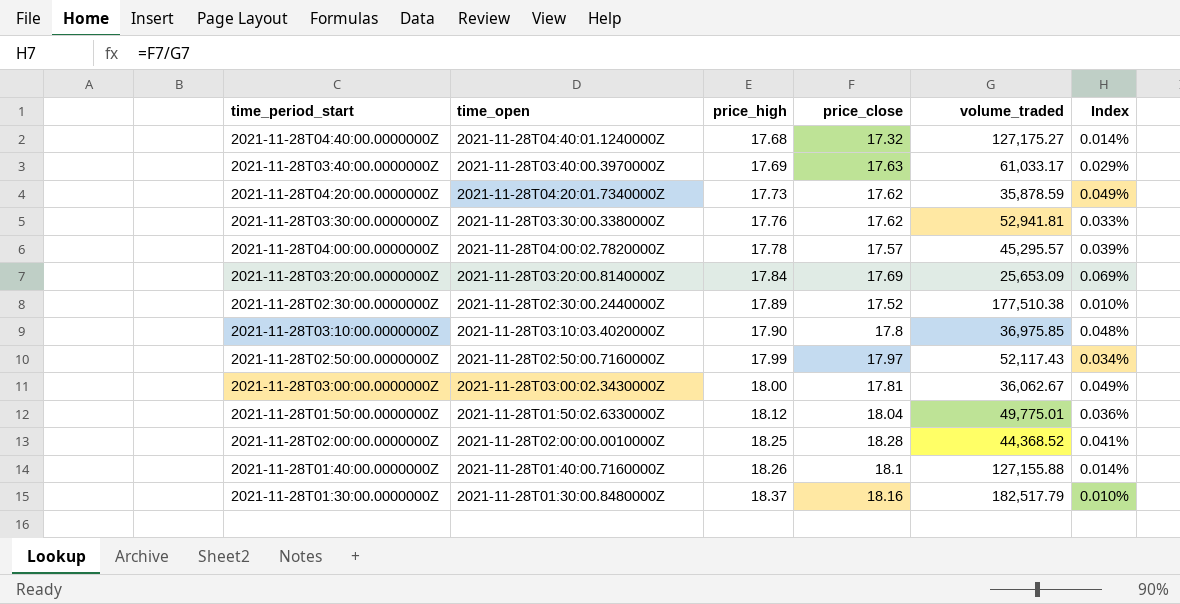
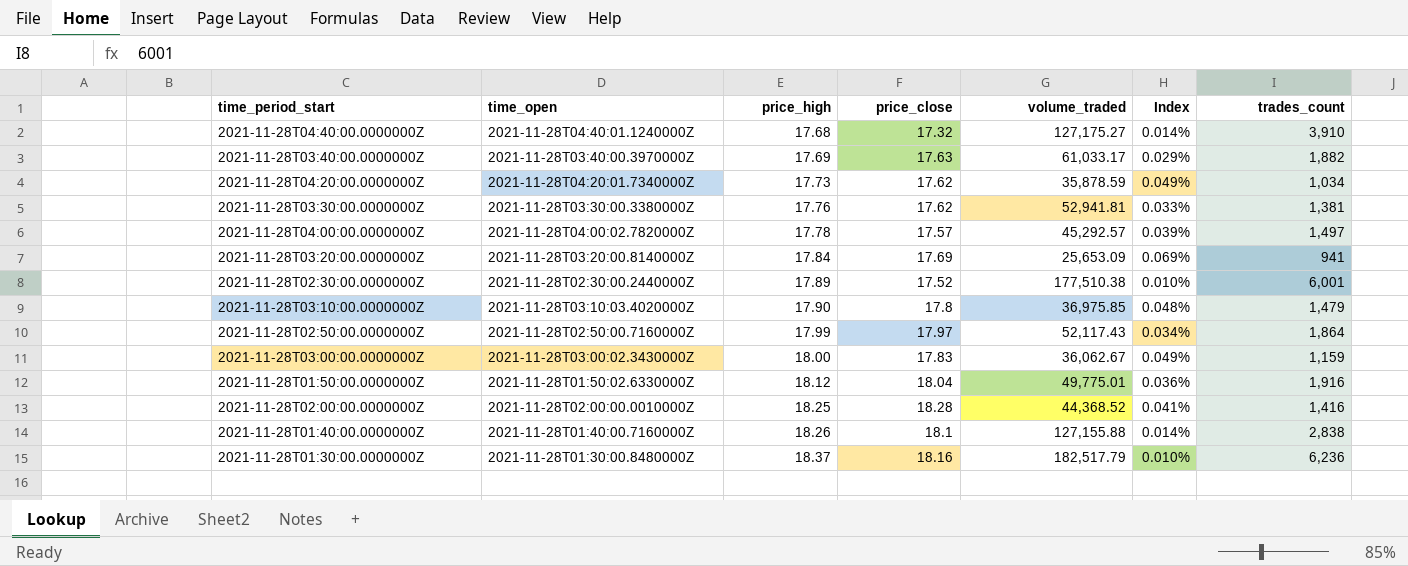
column trades_count | position: none -> 7
2021-11-28T04:00:00.0000000Z | volume_traded: 45,295.57 -> 45,292.57
2021-11-28T03:00:00.0000000Z | price_close: 17.81 -> 17.83

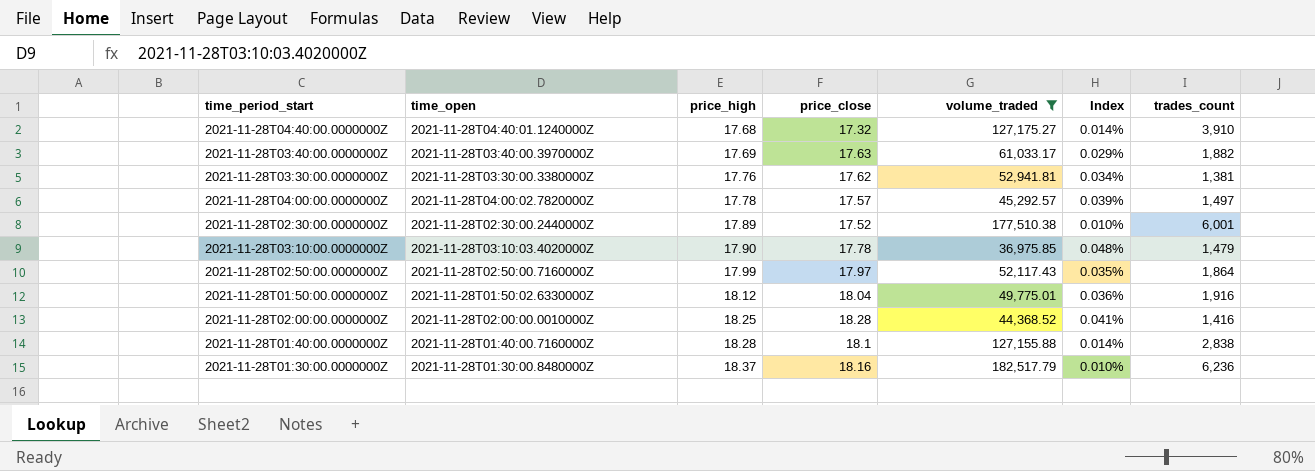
filter: none -> volume_traded >= 36,975.85
column Index | formula: [price_close] / [volume_traded] -> [price_high] / [volume_traded]
2021-11-28T03:10:00.0000000Z | price_close: 17.8 -> 17.78
2021-11-28T01:40:00.0000000Z | price_high: 18.26 -> 18.28

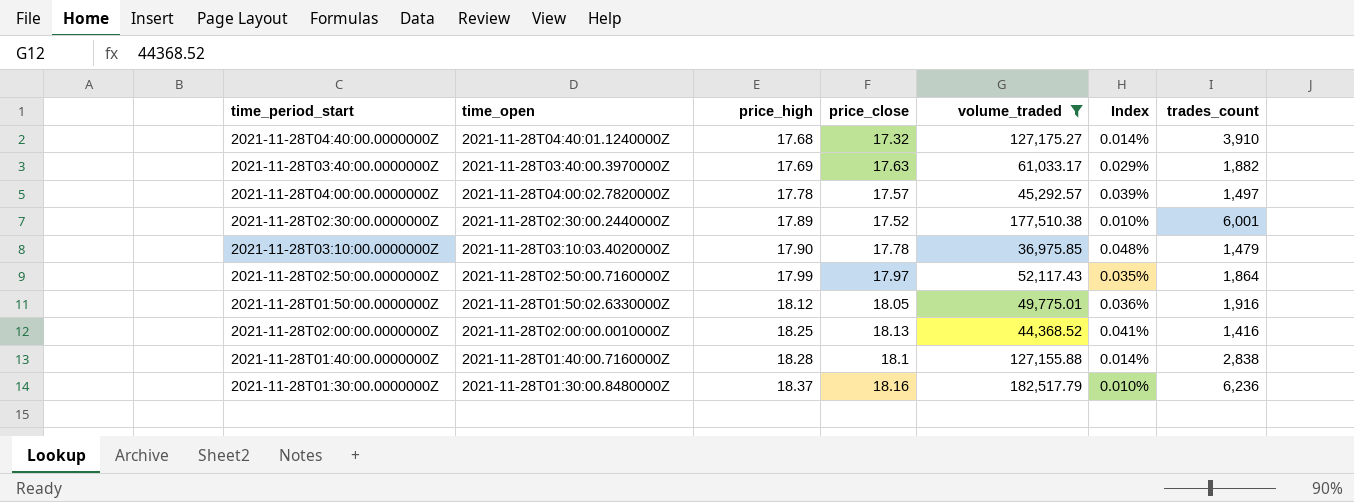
row 2021-11-28T03:30:00.0000000Z: 2021-11-28T03:30:00.3380000Z | 17.76 | 17.62 | 52,941.81 | 0.034% | 1,381 -> none
2021-11-28T01:50:00.0000000Z | price_close: 18.04 -> 18.05
2021-11-28T02:00:00.0000000Z | price_close: 18.28 -> 18.13

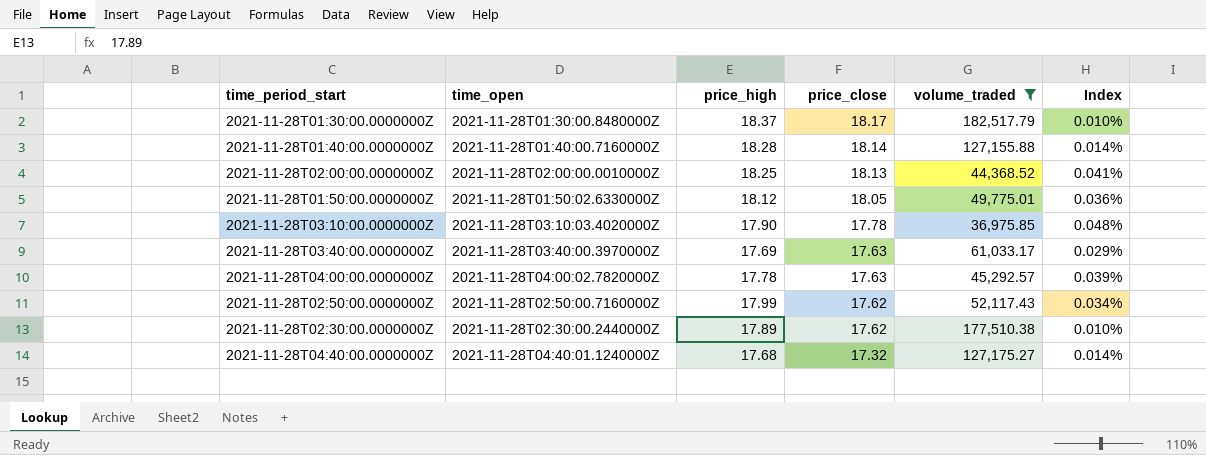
row order: price_high ascending -> price_close descending
column trades_count | position: 7 -> none
column Index | formula: [price_high] / [volume_traded] -> [price_close] / [volume_traded]
2021-11-28T01:30:00.0000000Z | price_close: 18.16 -> 18.17
2021-11-28T01:40:00.0000000Z | price_close: 18.1 -> 18.14
2021-11-28T04:00:00.0000000Z | price_close: 17.57 -> 17.63
2021-11-28T02:50:00.0000000Z | price_close: 17.97 -> 17.62
2021-11-28T02:30:00.0000000Z | price_close: 17.52 -> 17.62

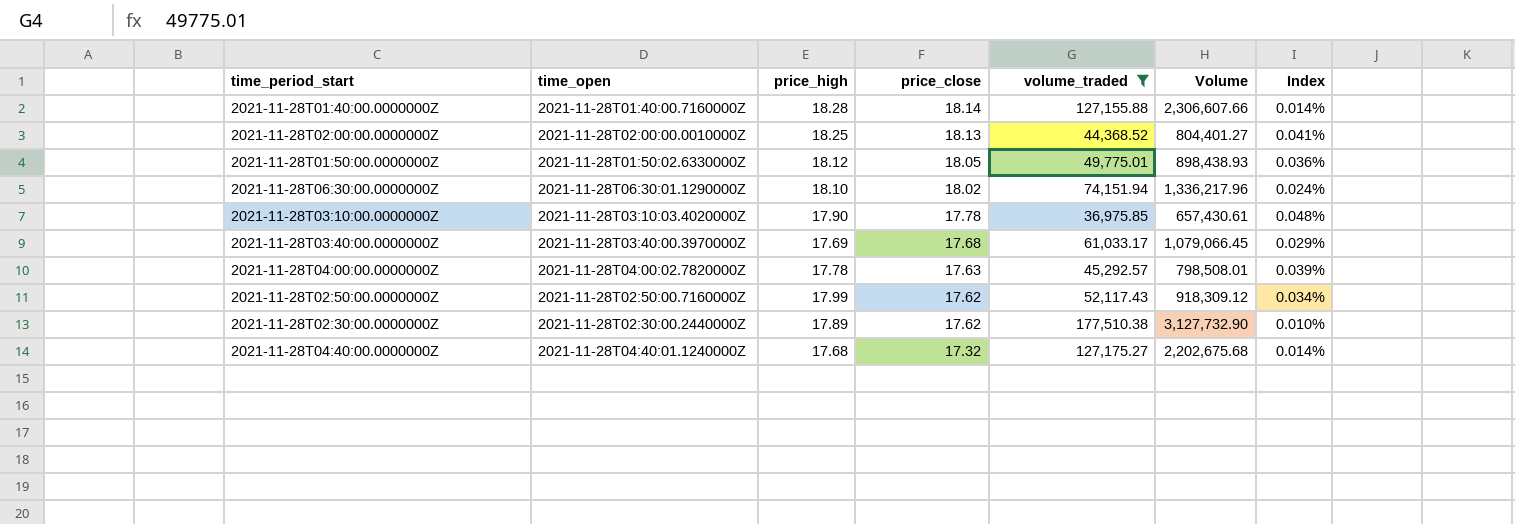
column Volume | formula: none -> [price_close] * [volume_traded]
row 2021-11-28T01:30:00.0000000Z: 2021-11-28T01:30:00.8480000Z | 18.37 | 18.17 | 182,517.79 | 0.010% -> none
row 2021-11-28T06:30:00.0000000Z: none -> 2021-11-28T06:30:01.1290000Z | 18.10 | 18.02 | 74,151.94 | 1,336,217.96 | 0.024%
2021-11-28T03:40:00.0000000Z | price_close: 17.63 -> 17.68

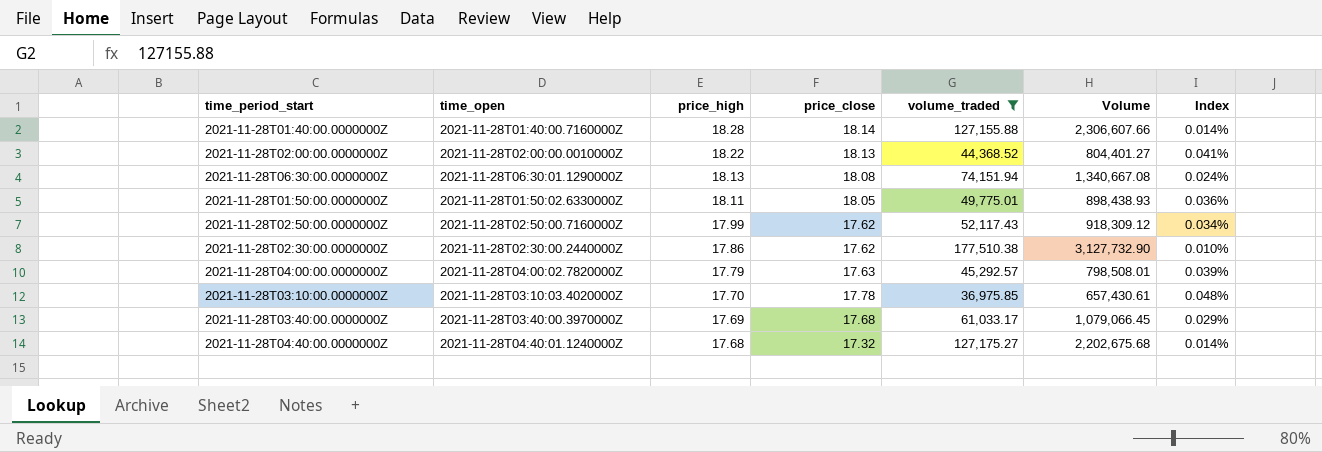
row order: price_close descending -> price_high descending
2021-11-28T02:00:00.0000000Z | price_high: 18.25 -> 18.22
2021-11-28T06:30:00.0000000Z | price_high: 18.10 -> 18.13
2021-11-28T06:30:00.0000000Z | price_close: 18.02 -> 18.08
2021-11-28T06:30:00.0000000Z | Volume: 1,336,217.96 -> 1,340,667.08
2021-11-28T01:50:00.0000000Z | price_high: 18.12 -> 18.11
2021-11-28T02:30:00.0000000Z | price_high: 17.89 -> 17.86
2021-11-28T04:00:00.0000000Z | price_high: 17.78 -> 17.79
2021-11-28T03:10:00.0000000Z | price_high: 17.90 -> 17.70

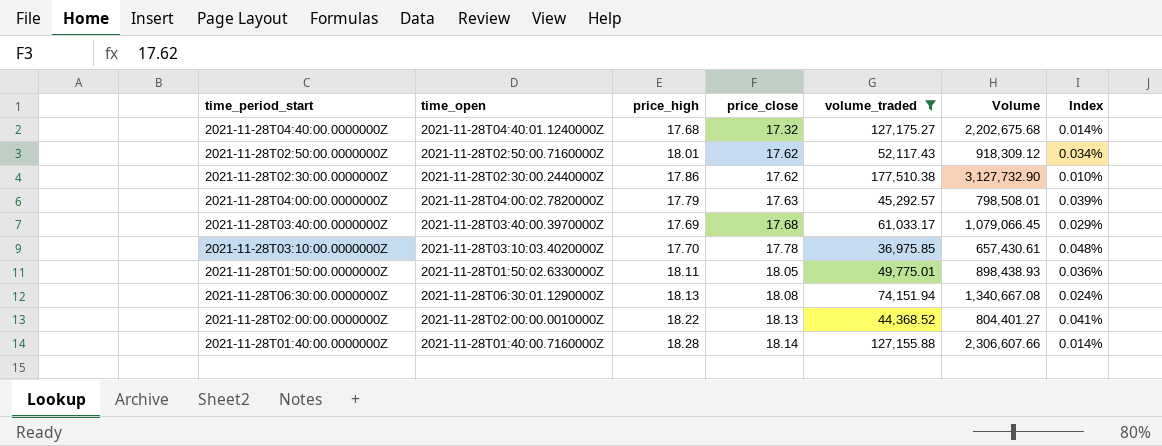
row order: price_high descending -> price_close ascending
2021-11-28T02:50:00.0000000Z | price_high: 17.99 -> 18.01

